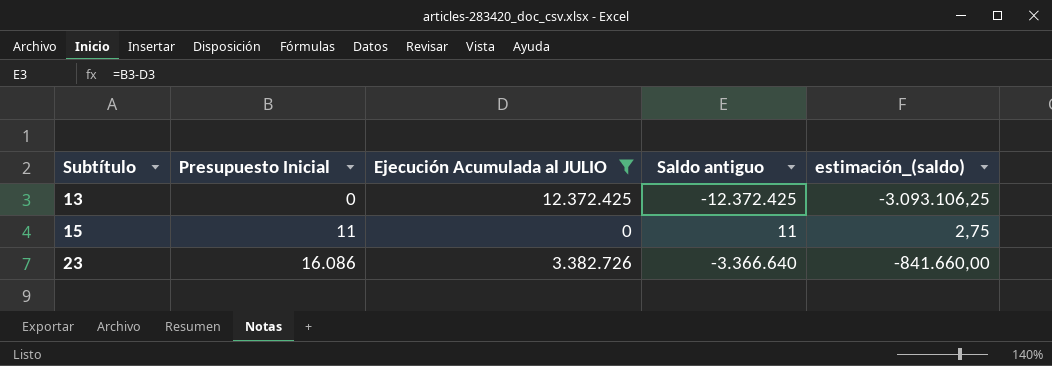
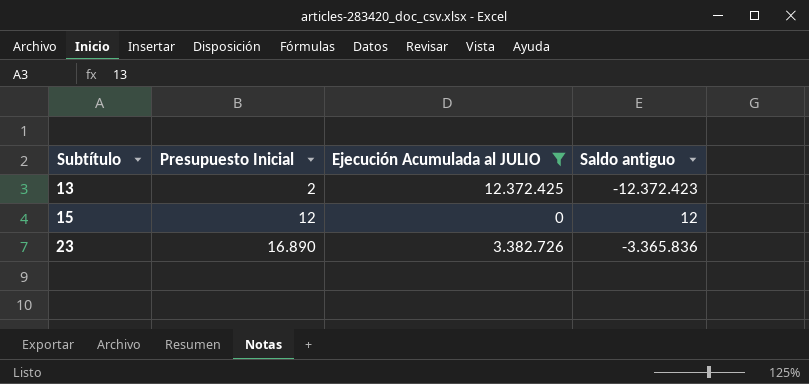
column estimación_(saldo) | formula: [Saldo antiguo] * 0,25 -> none
13 | Presupuesto Inicial: 0 -> 2
13 | Saldo antiguo: -12.372.425 -> -12.372.423
15 | Presupuesto Inicial: 11 -> 12
15 | Saldo antiguo: 11 -> 12
23 | Presupuesto Inicial: 16.086 -> 16.890
23 | Saldo antiguo: -3.366.640 -> -3.365.836

